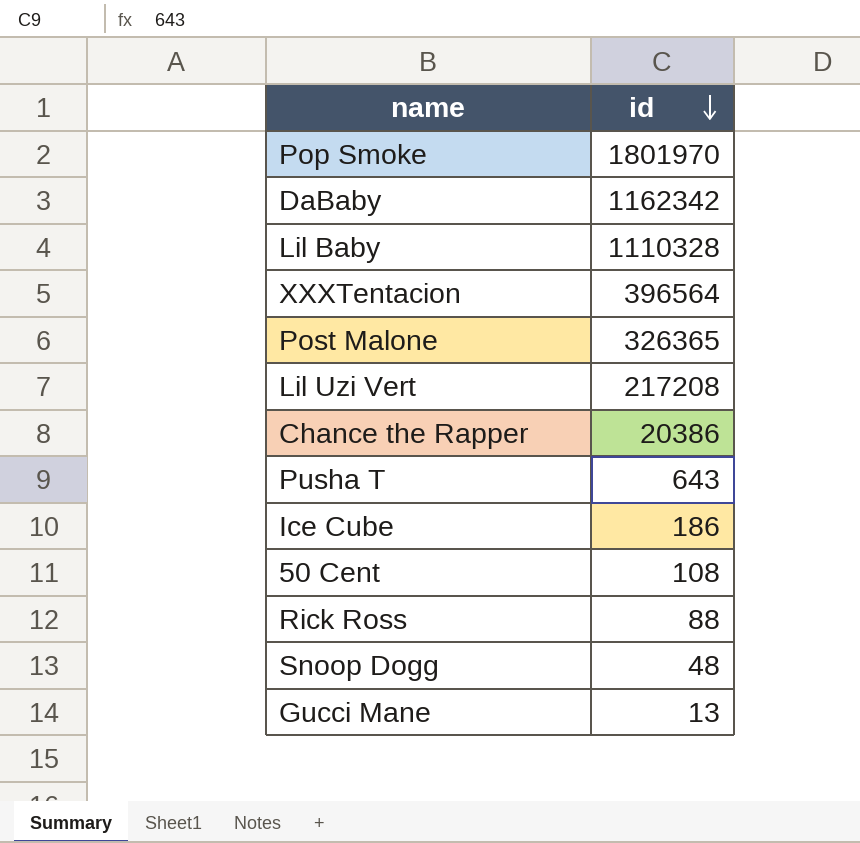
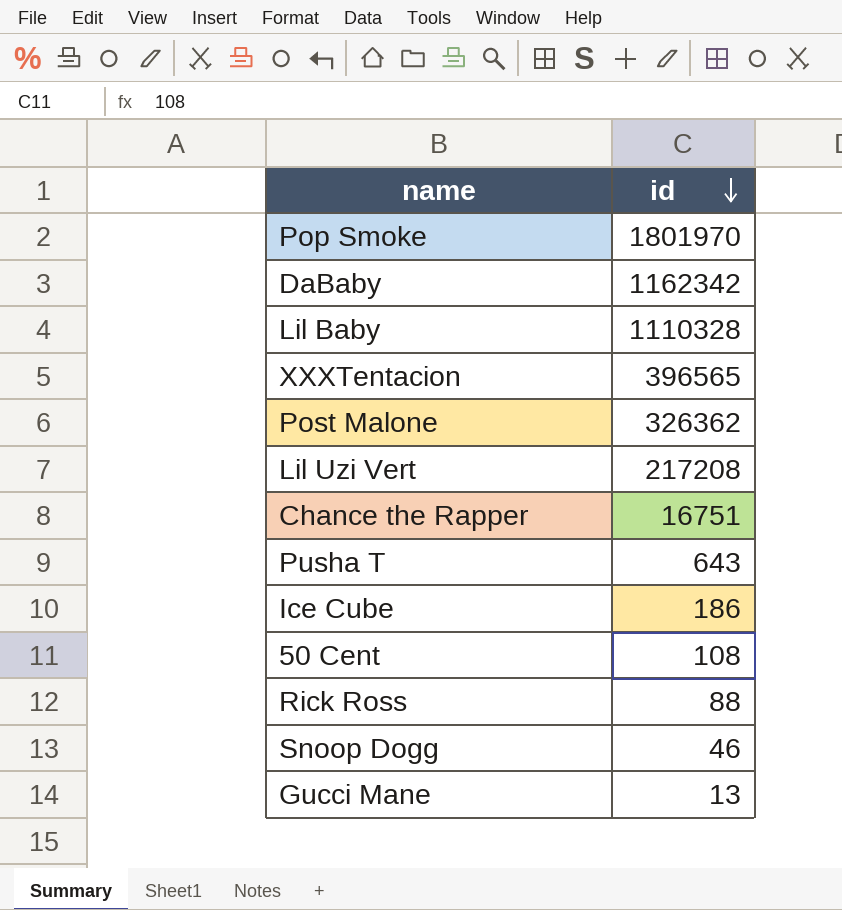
XXXTentacion | id: 396564 -> 396565
Post Malone | id: 326365 -> 326362
Chance the Rapper | id: 20386 -> 16751
Snoop Dogg | id: 48 -> 46

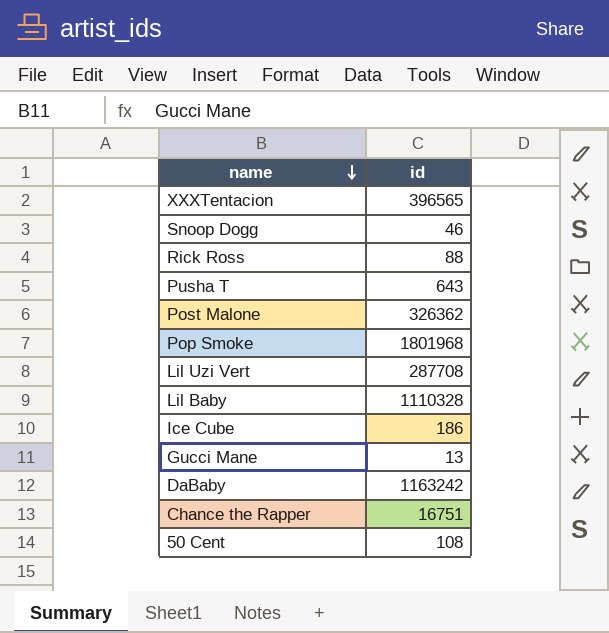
row order: id descending -> name descending
Pop Smoke | id: 1801970 -> 1801968
Lil Uzi Vert | id: 217208 -> 287708
DaBaby | id: 1162342 -> 1163242

